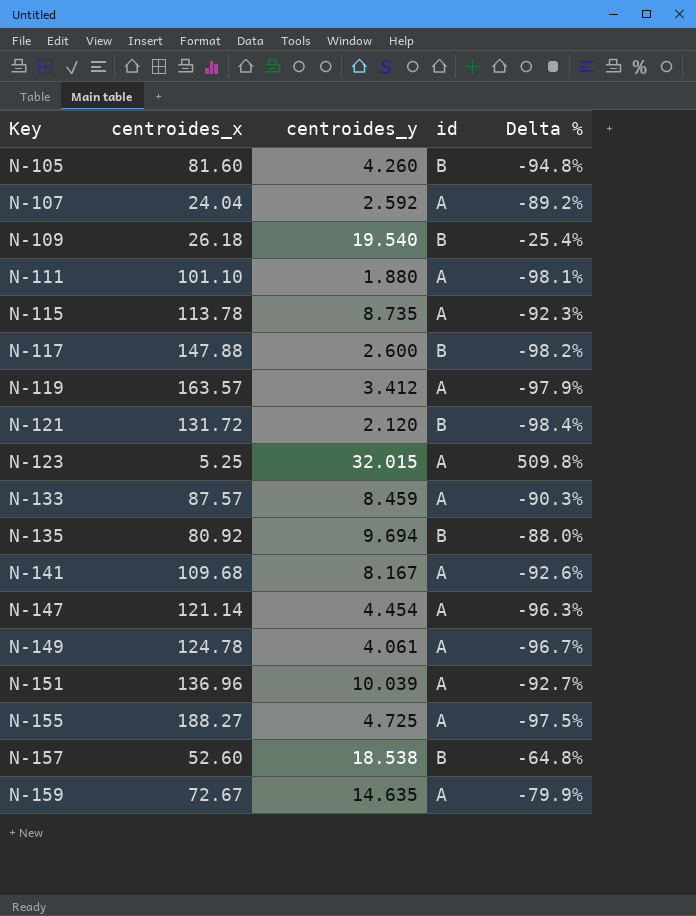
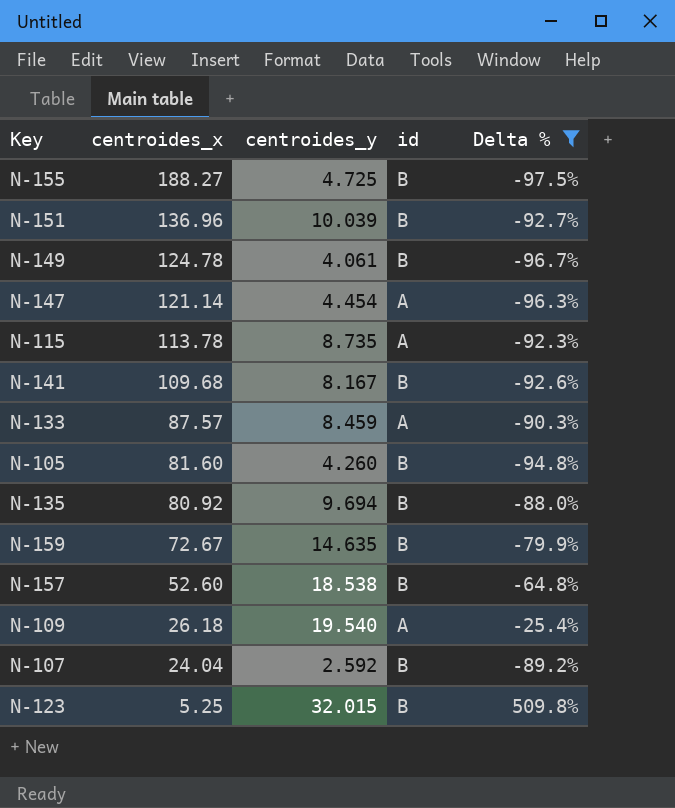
filter: none -> Delta % >= -97.5%
row order: Key ascending -> centroides_x descending
N-155 | id: A -> B
N-151 | id: A -> B
N-149 | id: A -> B
N-141 | id: A -> B
N-159 | id: A -> B
N-109 | id: B -> A
N-107 | id: A -> B
N-123 | id: A -> B

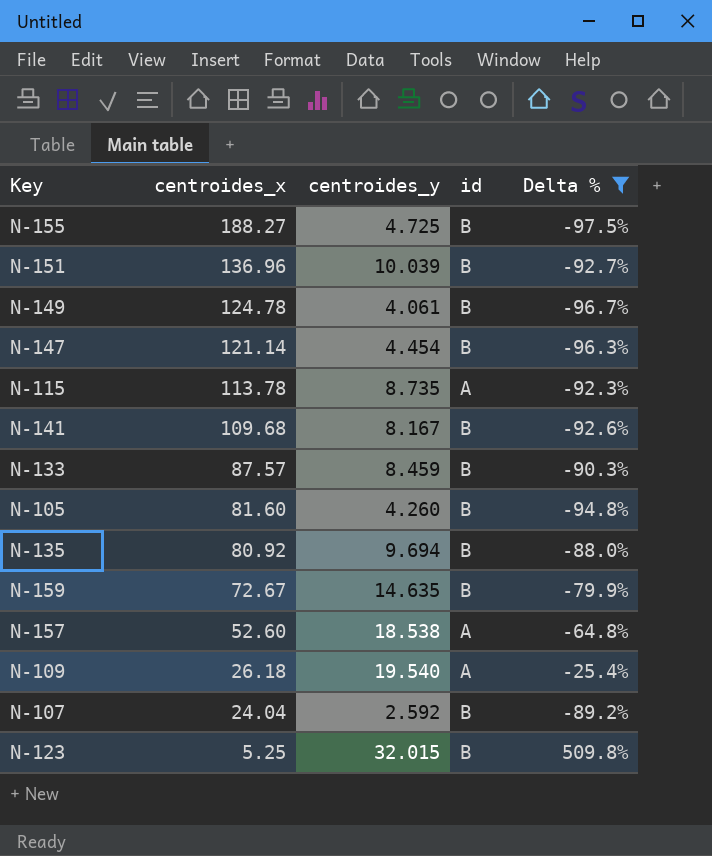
N-147 | id: A -> B
N-133 | id: A -> B
N-157 | id: B -> A

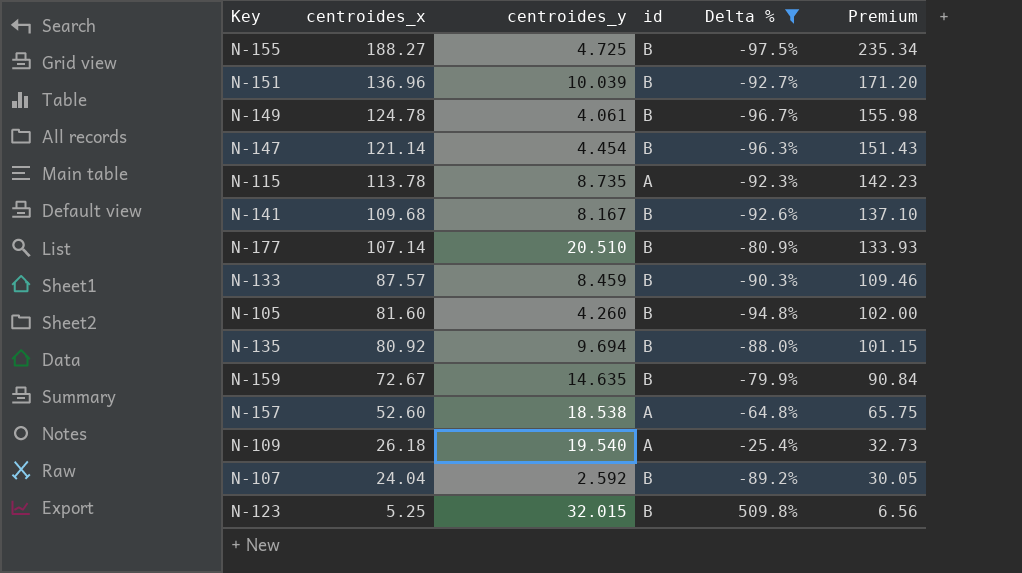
column Premium | formula: none -> [centroides_x] * 1.25
row N-177: none -> 107.14 | 20.510 | B | -80.9% | 133.93

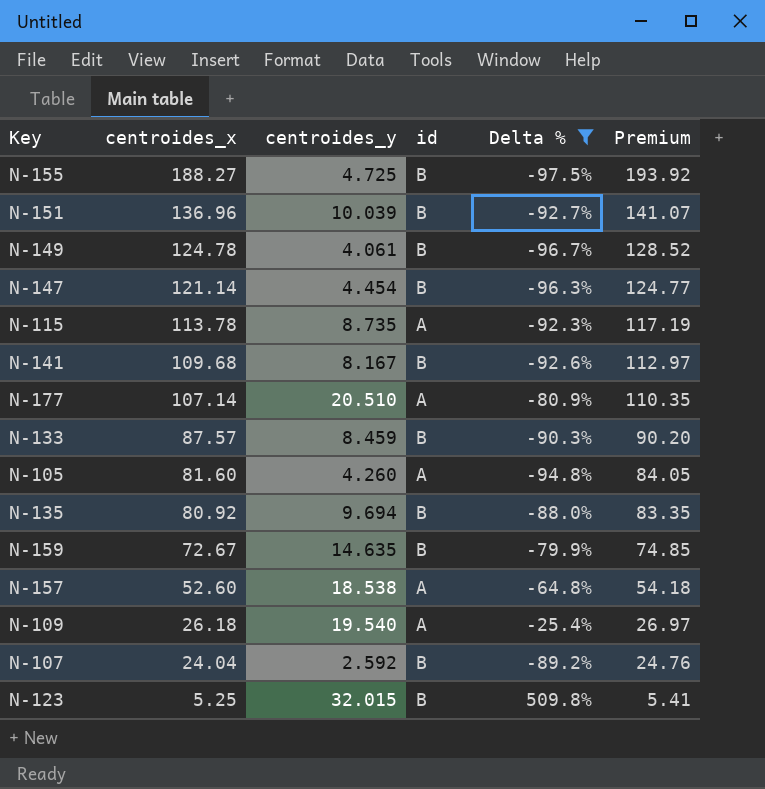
column Premium | formula: [centroides_x] * 1.25 -> [centroides_x] * 1.03
N-177 | id: B -> A
N-105 | id: B -> A

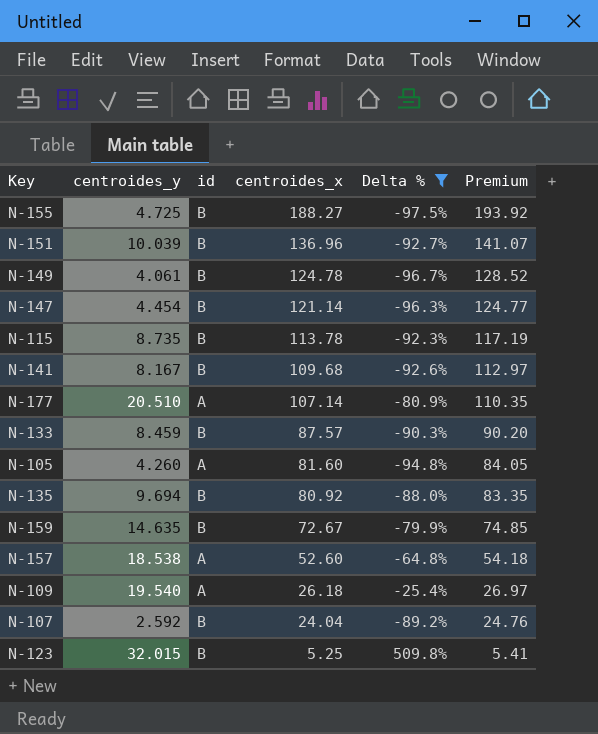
column centroides_x | position: 2 -> 4
N-115 | id: A -> B

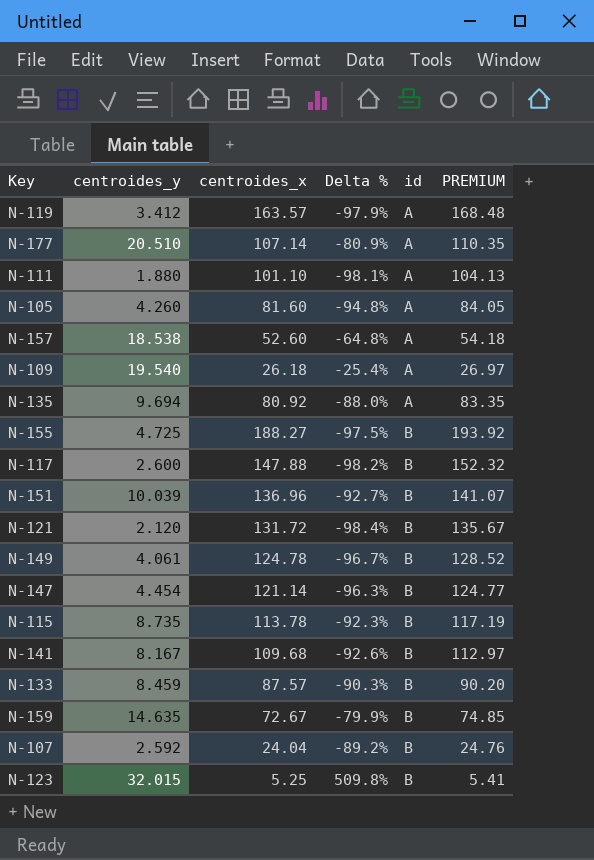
filter: Delta % >= -97.5% -> none
row order: centroides_x descending -> id ascending
column id | position: 3 -> 5
column name: Premium -> PREMIUM
N-135 | id: B -> A

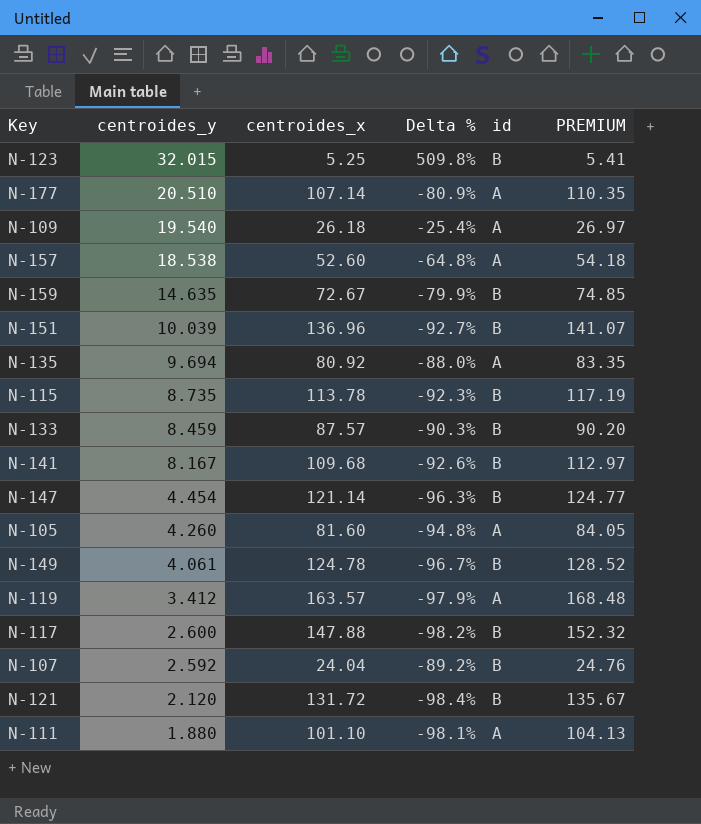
row order: id ascending -> centroides_y descending
row N-155: 4.725 | 188.27 | -97.5% | B | 193.92 -> none

